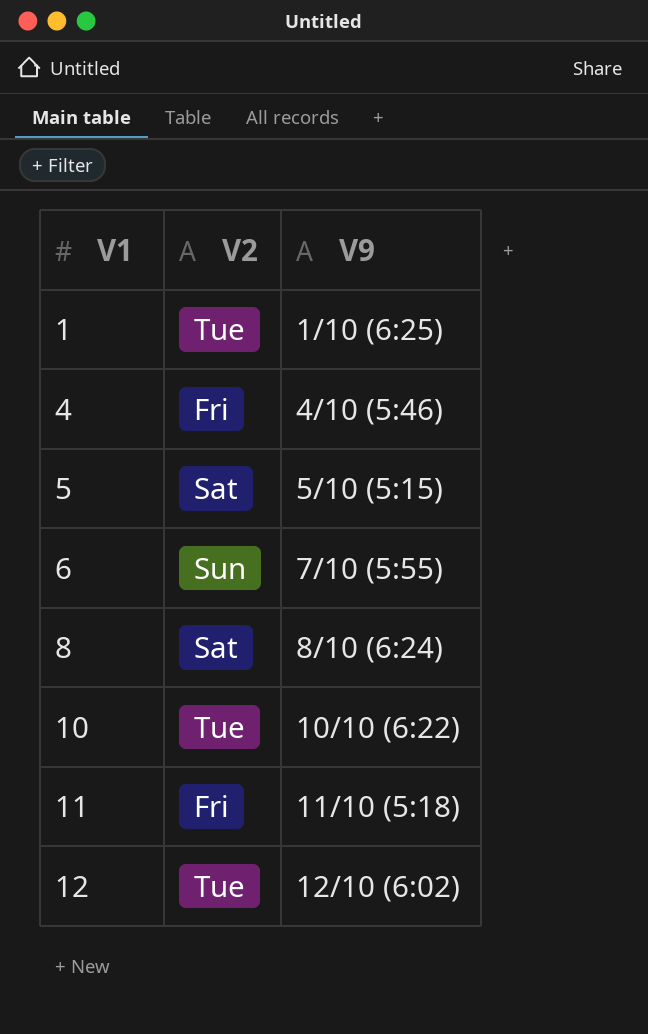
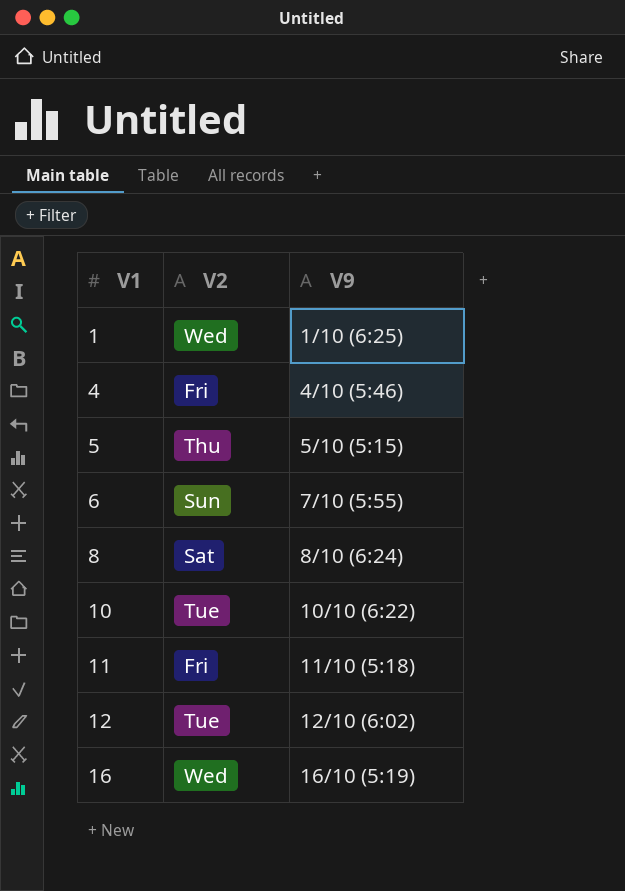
1 | V2: Tue -> Wed
5 | V2: Sat -> Thu
row 16: none -> Wed | 16/10 (5:19)

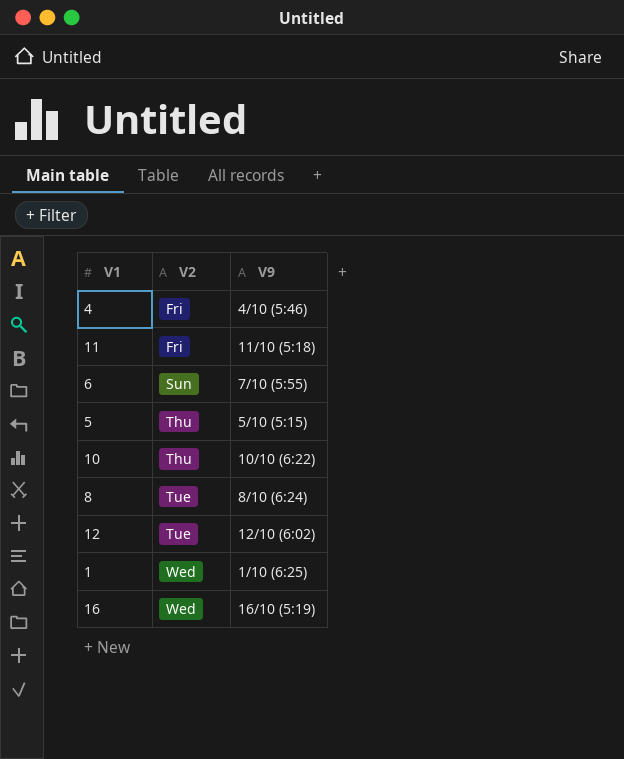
row order: V1 ascending -> V2 ascending
10 | V2: Tue -> Thu
8 | V2: Sat -> Tue

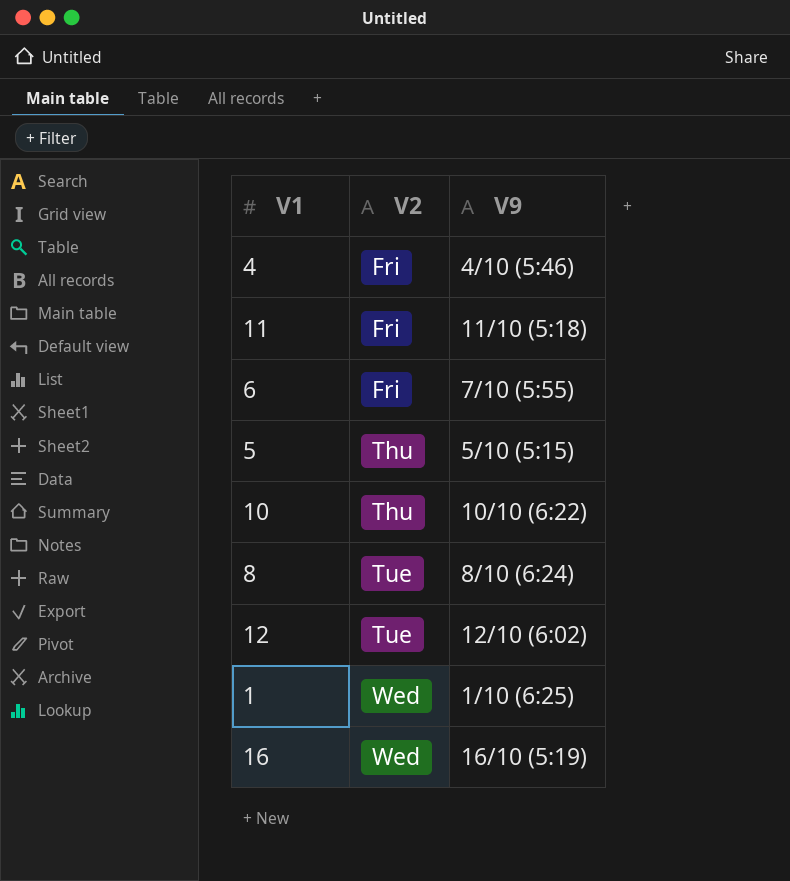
6 | V2: Sun -> Fri

